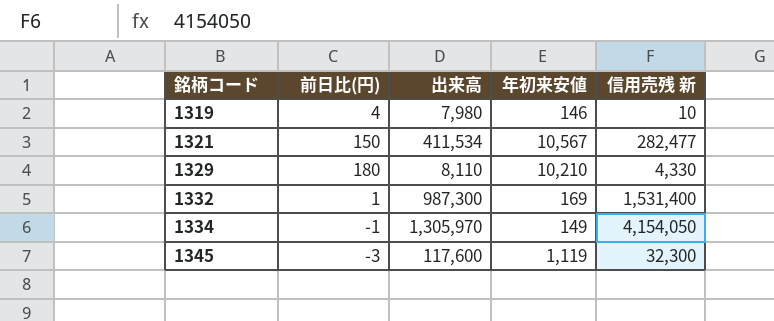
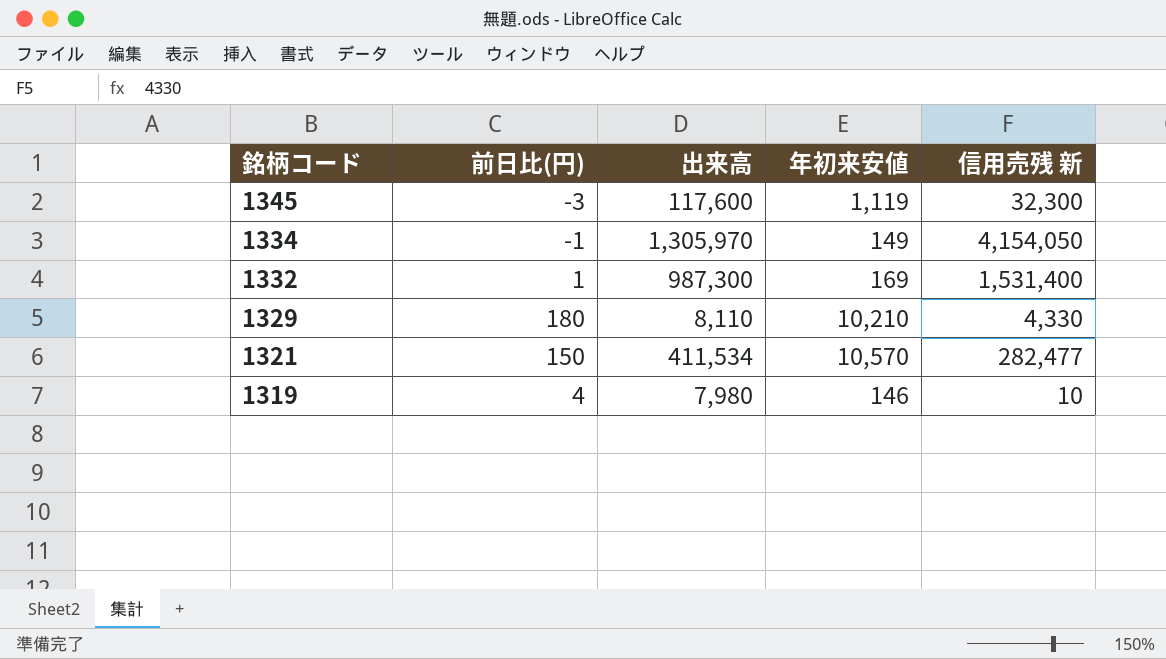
row order: 銘柄コード ascending -> 銘柄コード descending
1321 | 年初来安値: 10,567 -> 10,570

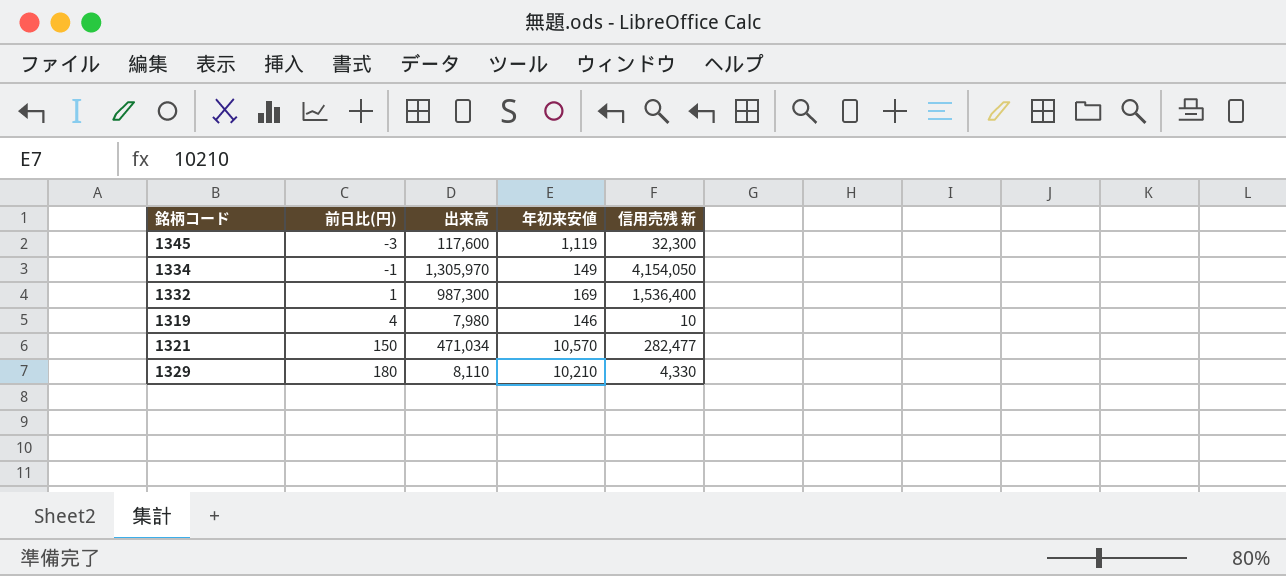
row order: 銘柄コード descending -> 前日比(円) ascending
1332 | 信用売残 新: 1,531,400 -> 1,536,400
1321 | 出来高: 411,534 -> 471,034

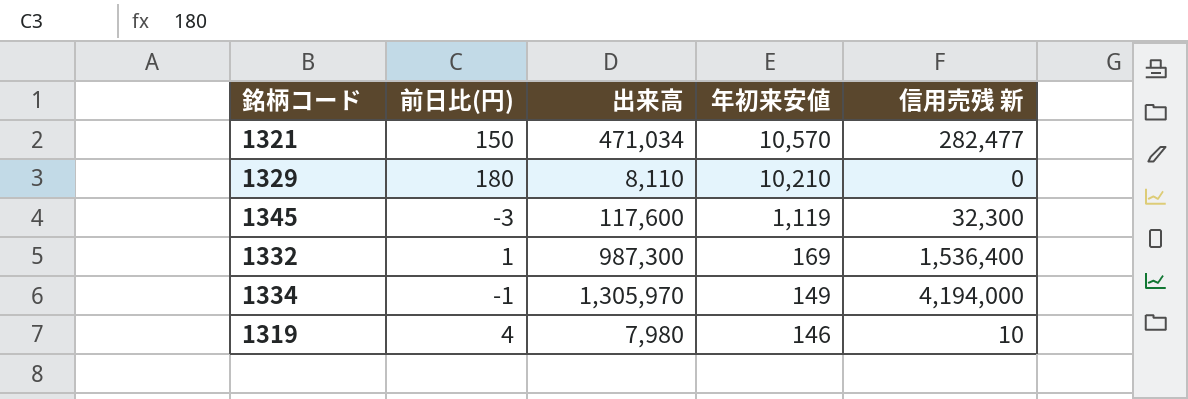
row order: 前日比(円) ascending -> 年初来安値 descending
1329 | 信用売残 新: 4,330 -> 0
1334 | 信用売残 新: 4,154,050 -> 4,194,000

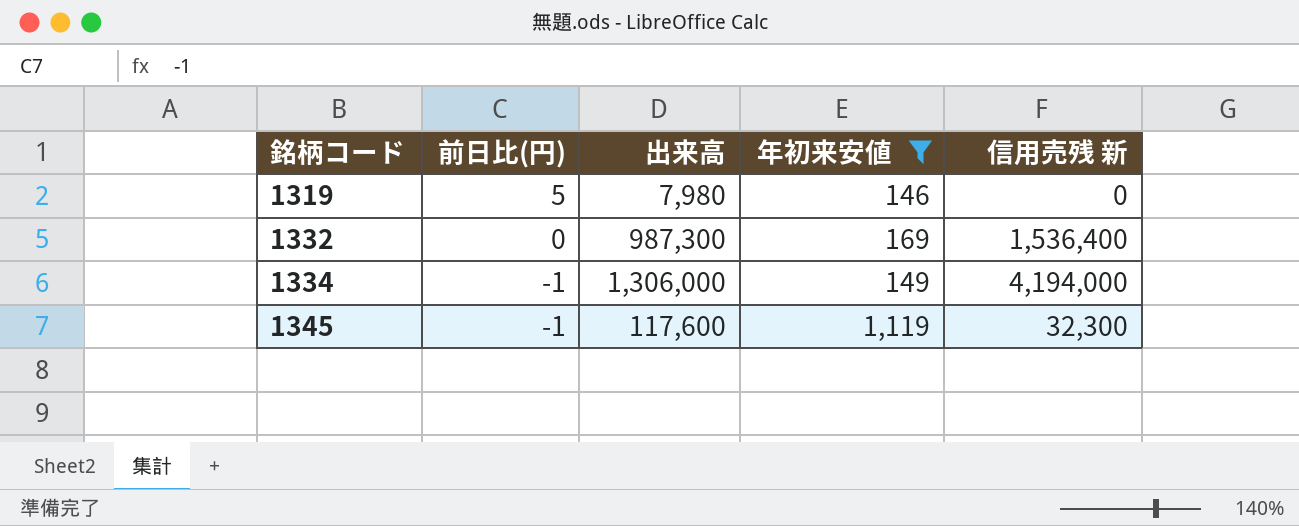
filter: none -> 年初来安値 <= 1,119
row order: 年初来安値 descending -> 銘柄コード ascending
1319 | 前日比(円): 4 -> 5
1319 | 信用売残 新: 10 -> 0
1332 | 前日比(円): 1 -> 0
1334 | 出来高: 1,305,970 -> 1,306,000
1345 | 前日比(円): -3 -> -1

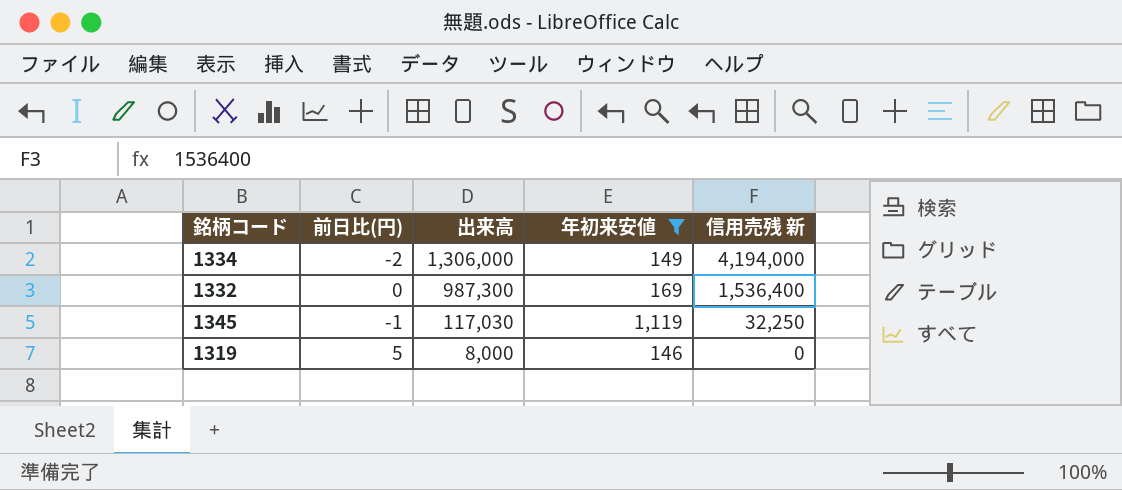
row order: 銘柄コード ascending -> 出来高 descending
1334 | 前日比(円): -1 -> -2
1345 | 出来高: 117,600 -> 117,030
1345 | 信用売残 新: 32,300 -> 32,250
1319 | 出来高: 7,980 -> 8,000

